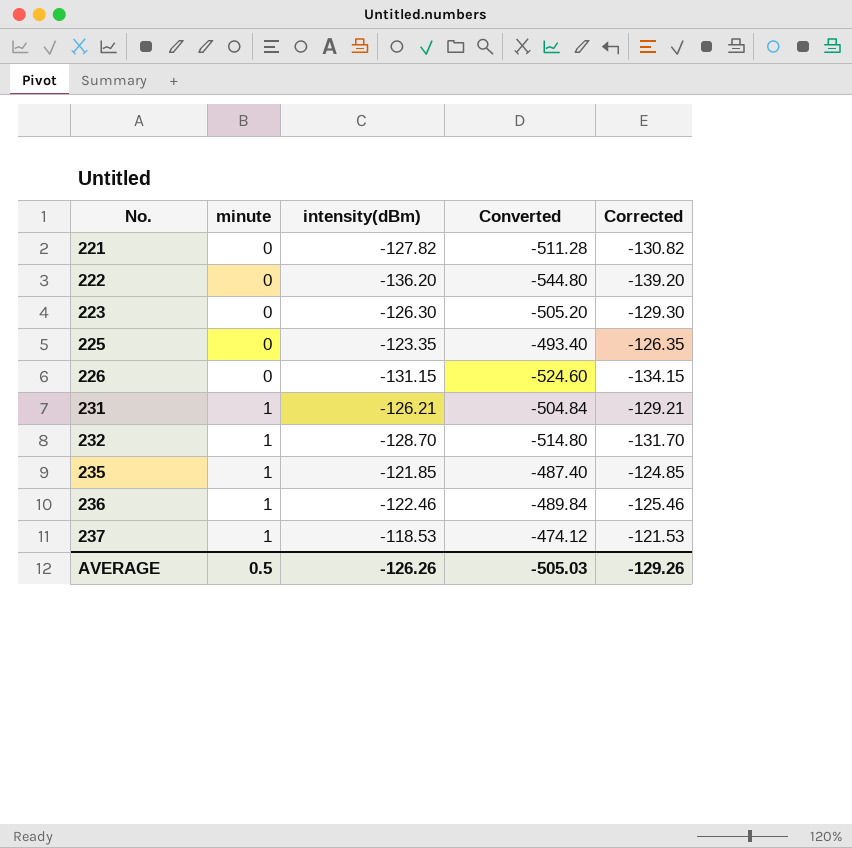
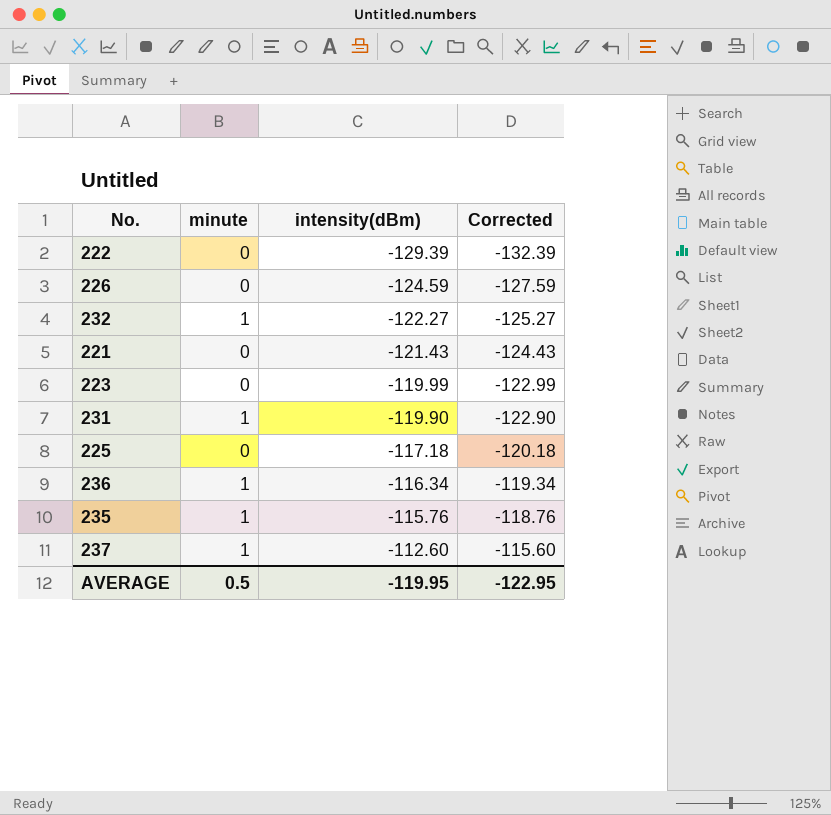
row order: No. ascending -> intensity(dBm) ascending
column Converted | formula: [intensity(dBm)] * 4 -> none
222 | intensity(dBm): -136.20 -> -129.39
222 | Corrected: -139.20 -> -132.39
226 | intensity(dBm): -131.15 -> -124.59
226 | Corrected: -134.15 -> -127.59
232 | intensity(dBm): -128.70 -> -122.27
232 | Corrected: -131.70 -> -125.27
221 | intensity(dBm): -127.82 -> -121.43
221 | Corrected: -130.82 -> -124.43
223 | intensity(dBm): -126.30 -> -119.99
223 | Corrected: -129.30 -> -122.99
231 | intensity(dBm): -126.21 -> -119.90
231 | Corrected: -129.21 -> -122.90
225 | intensity(dBm): -123.35 -> -117.18
225 | Corrected: -126.35 -> -120.18
236 | intensity(dBm): -122.46 -> -116.34
236 | Corrected: -125.46 -> -119.34
235 | intensity(dBm): -121.85 -> -115.76
235 | Corrected: -124.85 -> -118.76
237 | intensity(dBm): -118.53 -> -112.60
237 | Corrected: -121.53 -> -115.60
AVERAGE | intensity(dBm): -126.26 -> -119.95
AVERAGE | Corrected: -129.26 -> -122.95

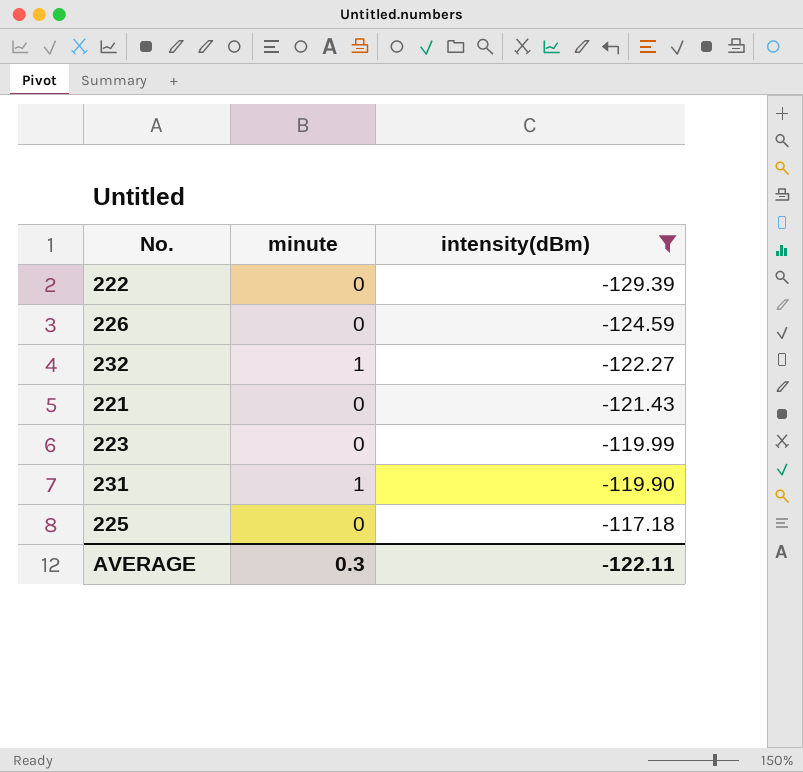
filter: none -> intensity(dBm) <= -117.18
column Corrected | formula: [intensity(dBm)] - 3 -> none
AVERAGE | minute: 0.5 -> 0.3
AVERAGE | intensity(dBm): -119.95 -> -122.11

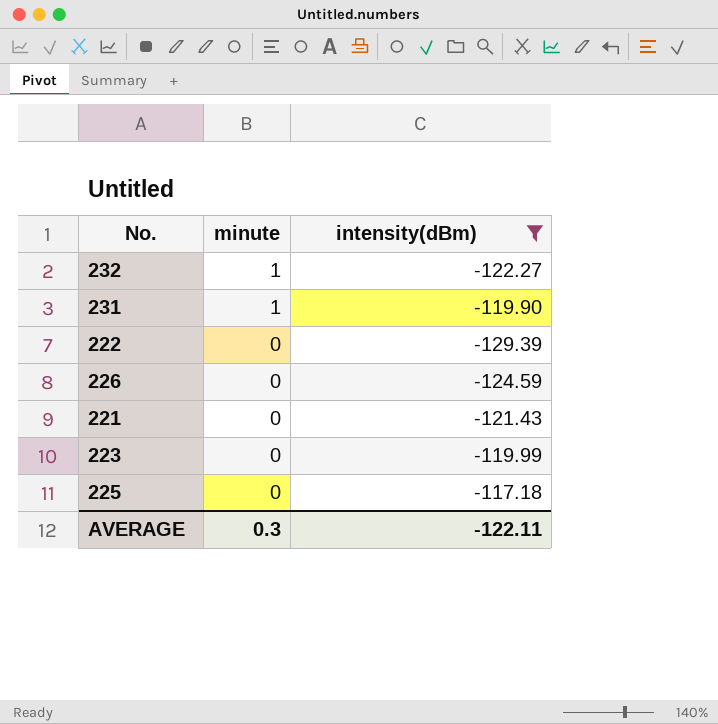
row order: intensity(dBm) ascending -> minute descending

